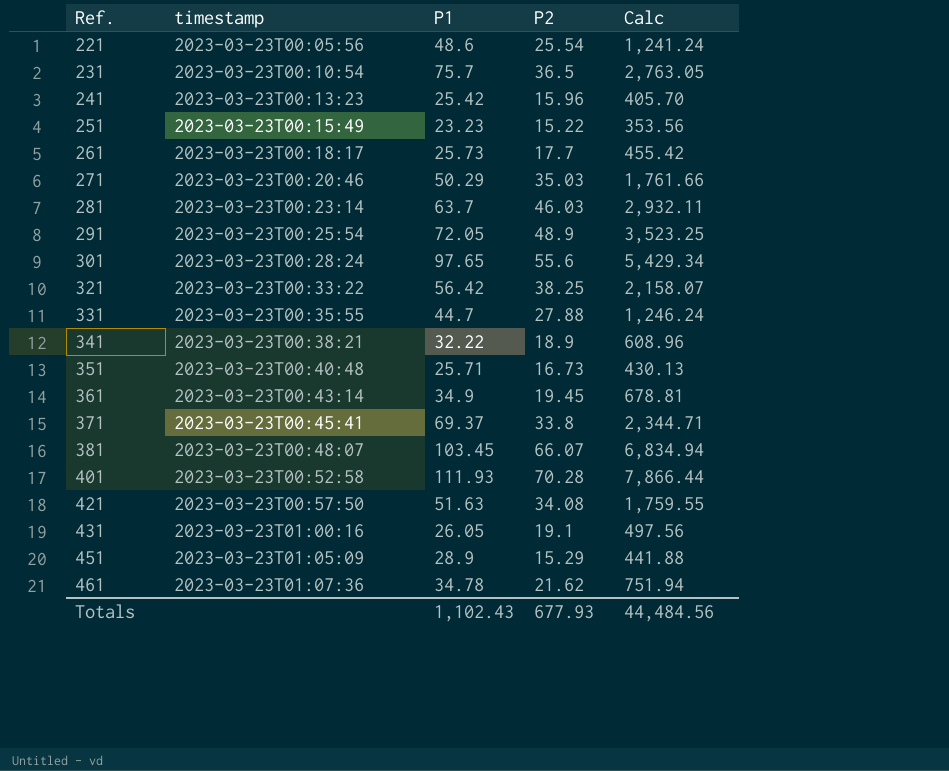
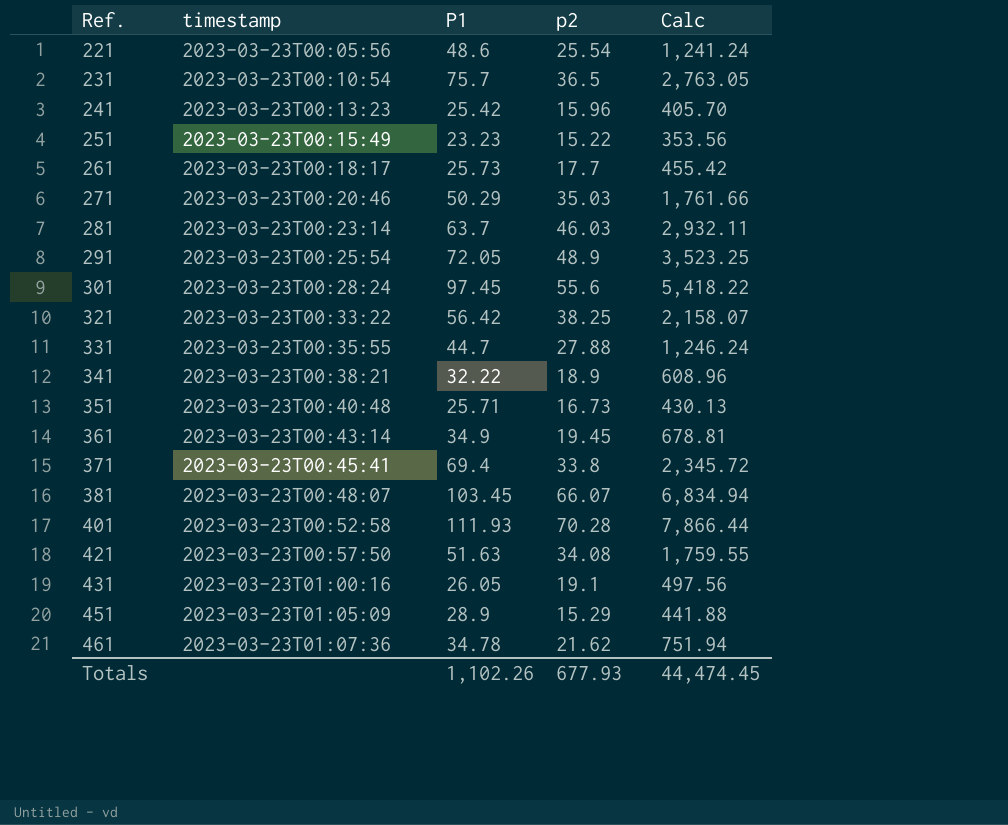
column name: P2 -> p2
301 | P1: 97.65 -> 97.45
301 | Calc: 5,429.34 -> 5,418.22
371 | P1: 69.37 -> 69.4
371 | Calc: 2,344.71 -> 2,345.72
Totals | P1: 1,102.43 -> 1,102.26
Totals | Calc: 44,484.56 -> 44,474.45

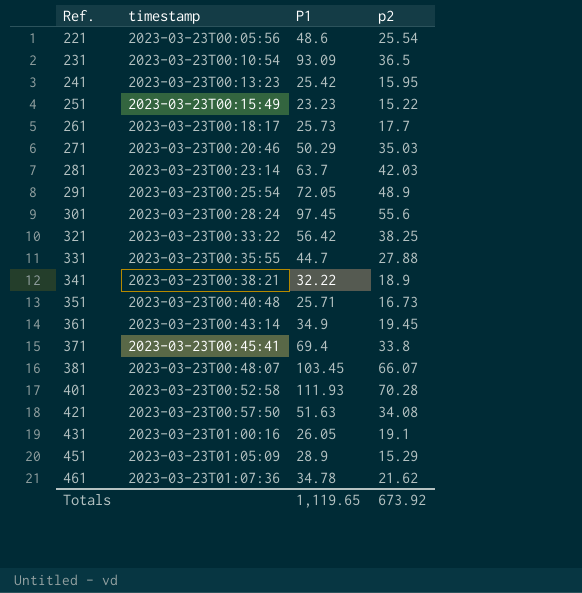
column Calc | formula: [P1] * [p2] -> none
231 | P1: 75.7 -> 93.09
241 | p2: 15.96 -> 15.95
281 | p2: 46.03 -> 42.03
Totals | P1: 1,102.26 -> 1,119.65
Totals | p2: 677.93 -> 673.92

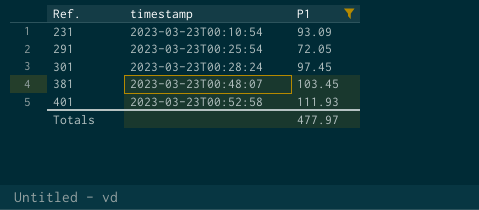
filter: none -> P1 >= 72.05
column p2 | position: 4 -> none
Totals | P1: 1,119.65 -> 477.97

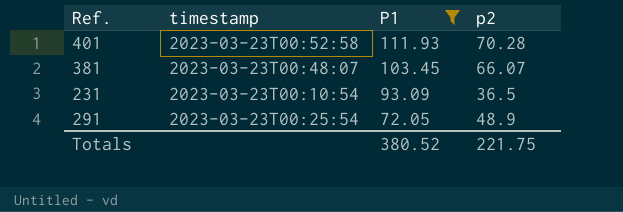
row order: Ref. ascending -> P1 descending
column p2 | position: none -> 4
row 301: 2023-03-23T00:28:24 | 97.45 -> none
Totals | P1: 477.97 -> 380.52

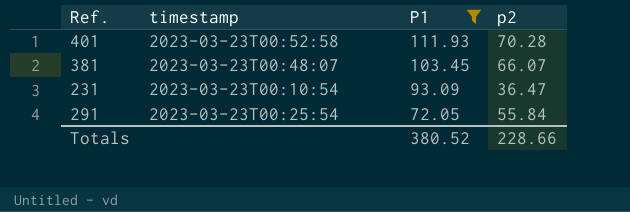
231 | p2: 36.5 -> 36.47
291 | p2: 48.9 -> 55.84
Totals | p2: 221.75 -> 228.66

